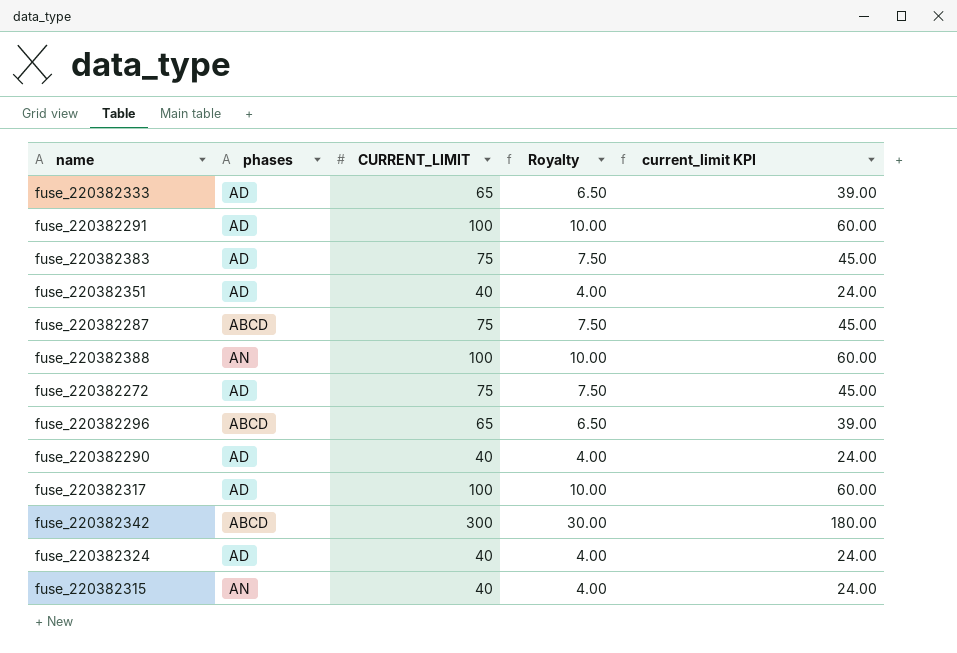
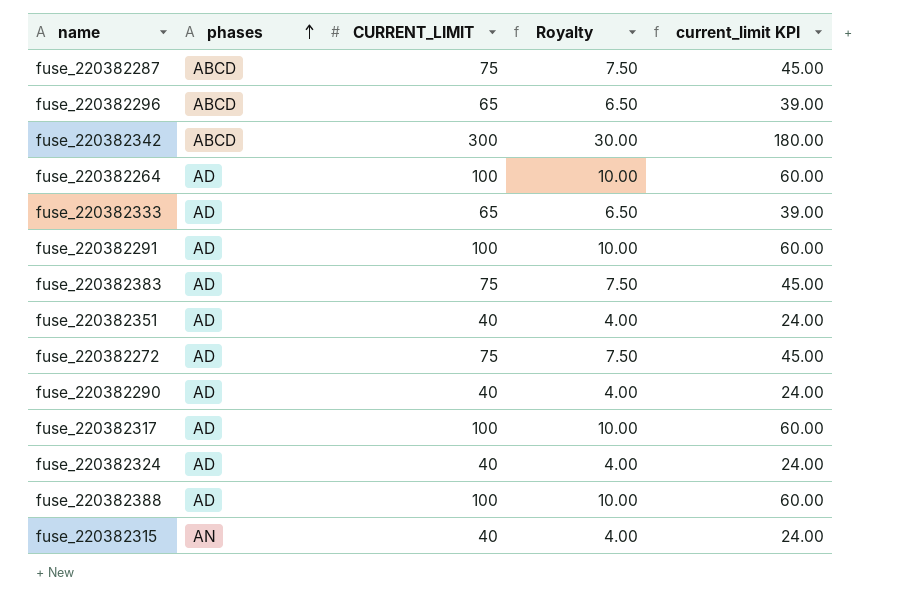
row order: none -> phases ascending
row fuse_220382264: none -> AD | 100 | 10.00 | 60.00
fuse_220382388 | phases: AN -> AD

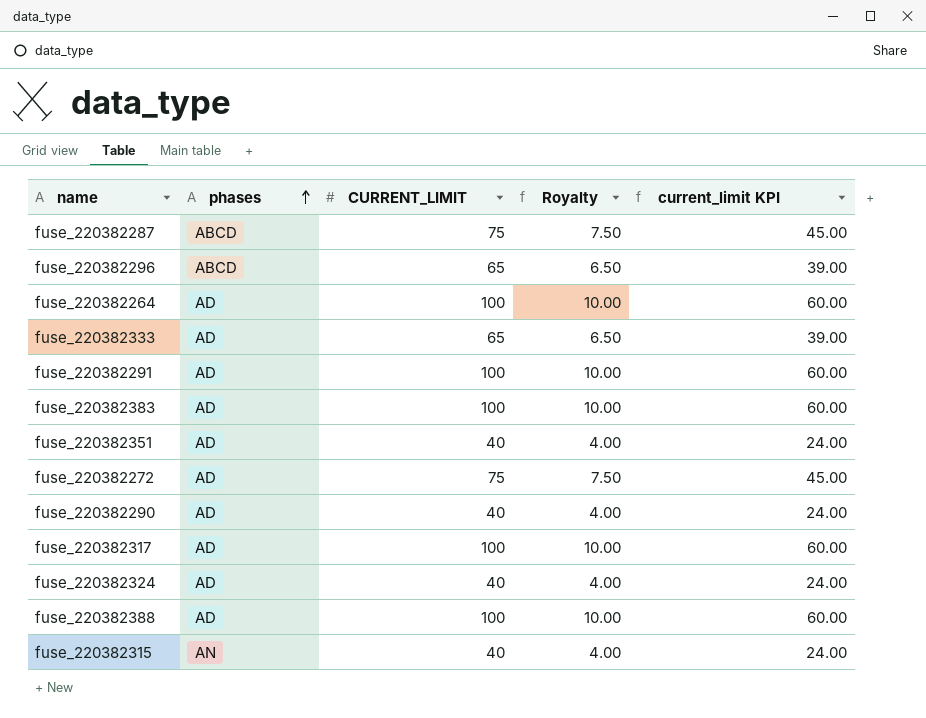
row fuse_220382342: ABCD | 300 | 30.00 | 180.00 -> none
fuse_220382383 | CURRENT_LIMIT: 75 -> 100
fuse_220382383 | Royalty: 7.50 -> 10.00
fuse_220382383 | current_limit KPI: 45.00 -> 60.00

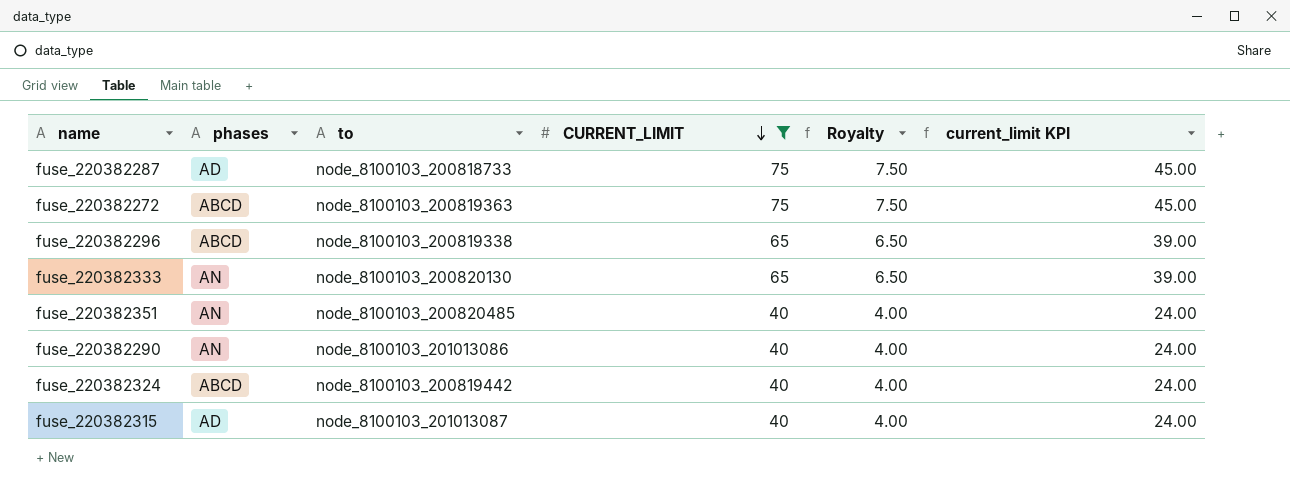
filter: none -> CURRENT_LIMIT != 100
row order: phases ascending -> CURRENT_LIMIT descending
column to | position: none -> 3
fuse_220382287 | phases: ABCD -> AD
fuse_220382272 | phases: AD -> ABCD
fuse_220382333 | phases: AD -> AN
fuse_220382351 | phases: AD -> AN
fuse_220382290 | phases: AD -> AN
fuse_220382324 | phases: AD -> ABCD
fuse_220382315 | phases: AN -> AD

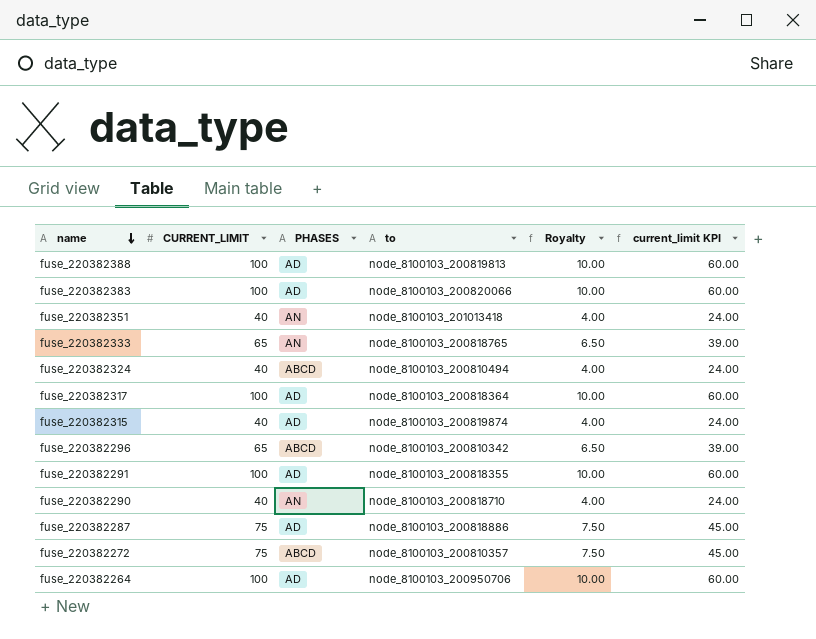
filter: CURRENT_LIMIT != 100 -> none
row order: CURRENT_LIMIT descending -> name descending
column CURRENT_LIMIT | position: 4 -> 2
column name: phases -> PHASES
fuse_220382351 | to: node_8100103_200820485 -> node_8100103_201013418
fuse_220382333 | to: node_8100103_200820130 -> node_8100103_200818765
fuse_220382324 | to: node_8100103_200819442 -> node_8100103_200810494
fuse_220382315 | to: node_8100103_201013087 -> node_8100103_200819874
fuse_220382296 | to: node_8100103_200819338 -> node_8100103_200810342
fuse_220382290 | to: node_8100103_201013086 -> node_8100103_200818710
fuse_220382287 | to: node_8100103_200818733 -> node_8100103_200818886
fuse_220382272 | to: node_8100103_200819363 -> node_8100103_200810357

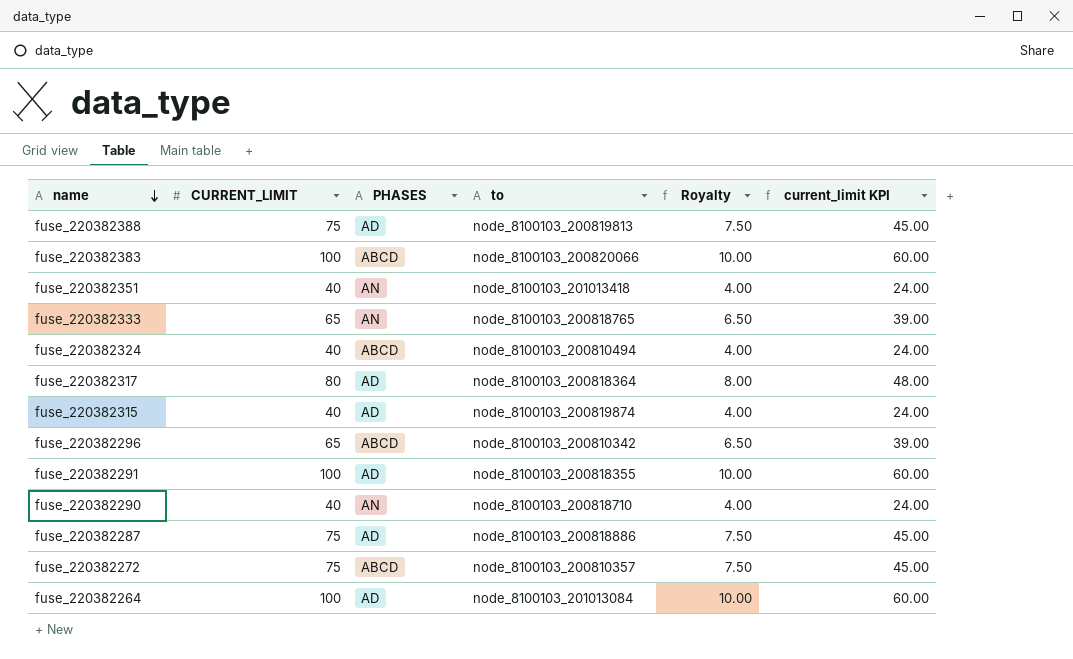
fuse_220382388 | CURRENT_LIMIT: 100 -> 75
fuse_220382388 | Royalty: 10.00 -> 7.50
fuse_220382388 | current_limit KPI: 60.00 -> 45.00
fuse_220382383 | PHASES: AD -> ABCD
fuse_220382317 | CURRENT_LIMIT: 100 -> 80
fuse_220382317 | Royalty: 10.00 -> 8.00
fuse_220382317 | current_limit KPI: 60.00 -> 48.00
fuse_220382264 | to: node_8100103_200950706 -> node_8100103_201013084

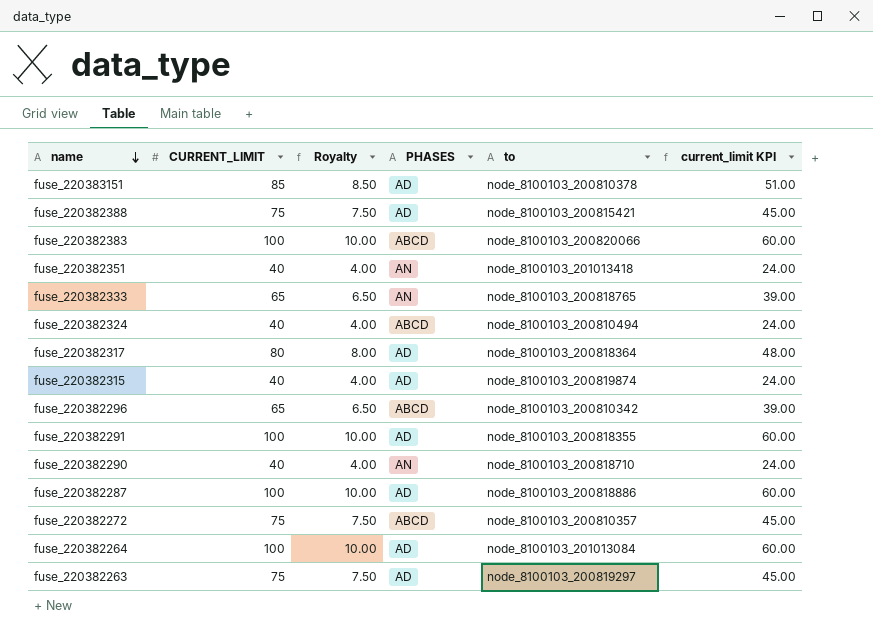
column Royalty | position: 5 -> 3
row fuse_220383151: none -> 85 | 8.50 | AD | node_8100103_200810378 | 51.00
fuse_220382388 | to: node_8100103_200819813 -> node_8100103_200815421
fuse_220382287 | CURRENT_LIMIT: 75 -> 100
fuse_220382287 | Royalty: 7.50 -> 10.00
fuse_220382287 | current_limit KPI: 45.00 -> 60.00
row fuse_220382263: none -> 75 | 7.50 | AD | node_8100103_200819297 | 45.00

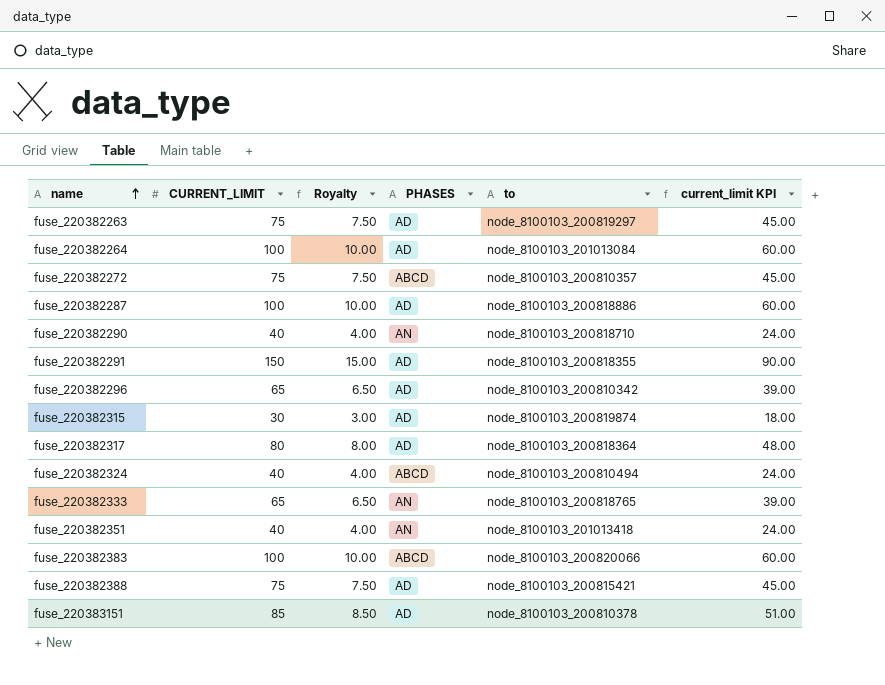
row order: name descending -> name ascending
fuse_220382291 | CURRENT_LIMIT: 100 -> 150
fuse_220382291 | Royalty: 10.00 -> 15.00
fuse_220382291 | current_limit KPI: 60.00 -> 90.00
fuse_220382296 | PHASES: ABCD -> AD
fuse_220382315 | CURRENT_LIMIT: 40 -> 30
fuse_220382315 | Royalty: 4.00 -> 3.00
fuse_220382315 | current_limit KPI: 24.00 -> 18.00

